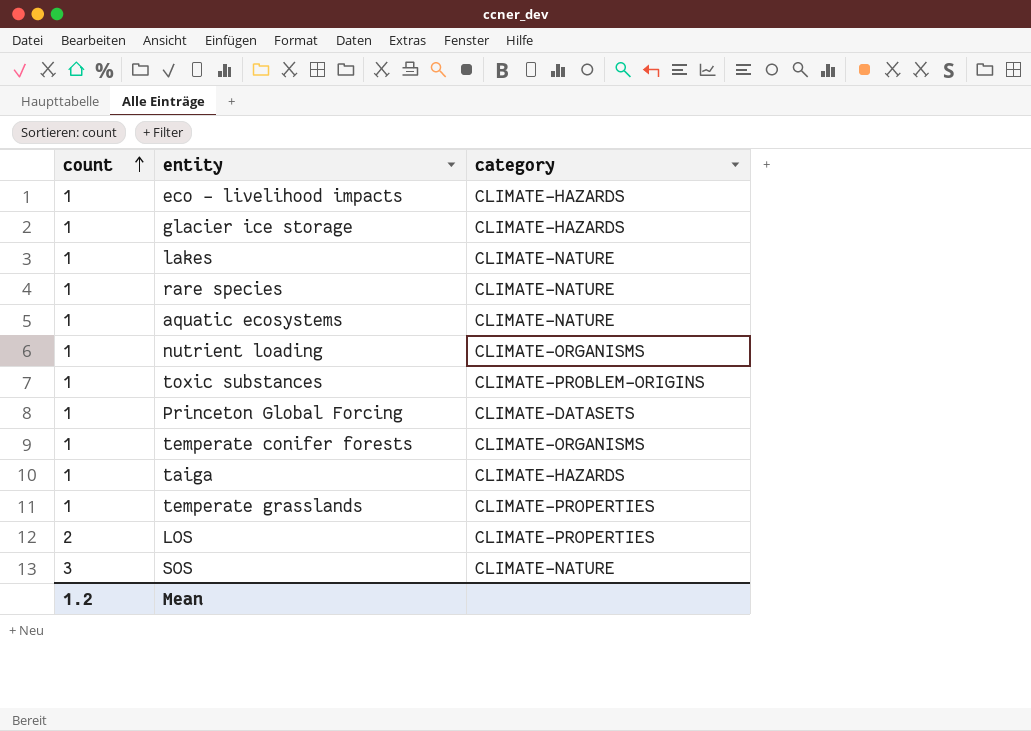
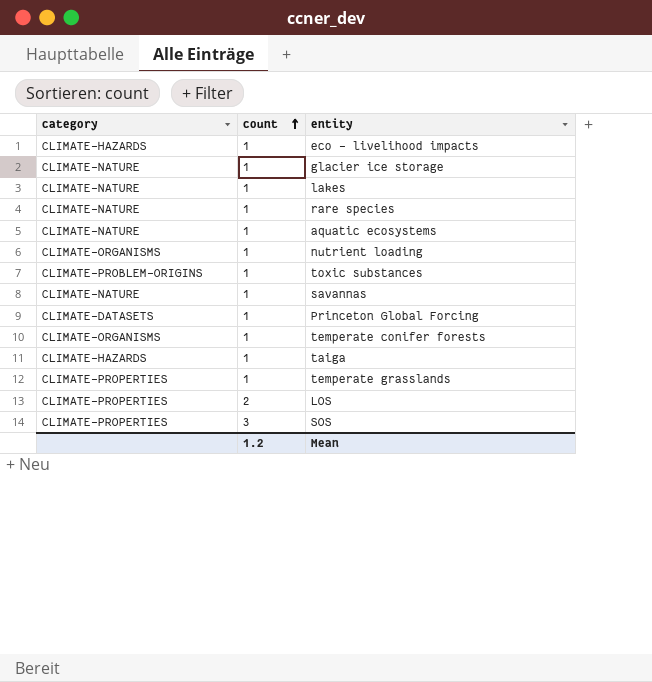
column category | position: 3 -> 1
glacier ice storage | category: CLIMATE-HAZARDS -> CLIMATE-NATURE
row savannas: none -> CLIMATE-NATURE | 1
SOS | category: CLIMATE-NATURE -> CLIMATE-PROPERTIES

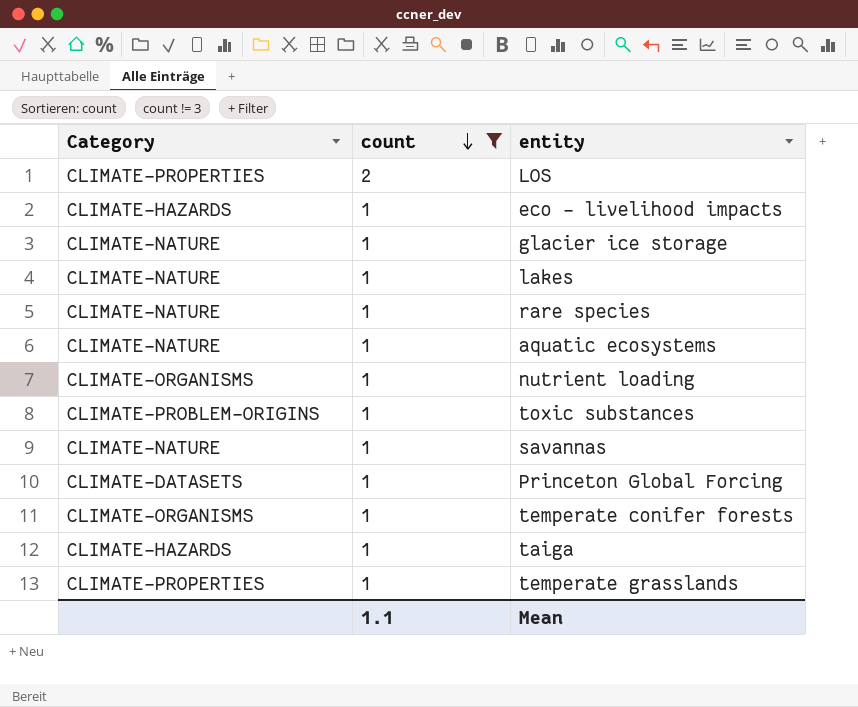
filter: none -> count != 3
row order: count ascending -> count descending
column name: category -> Category
Mean | count: 1.2 -> 1.1

